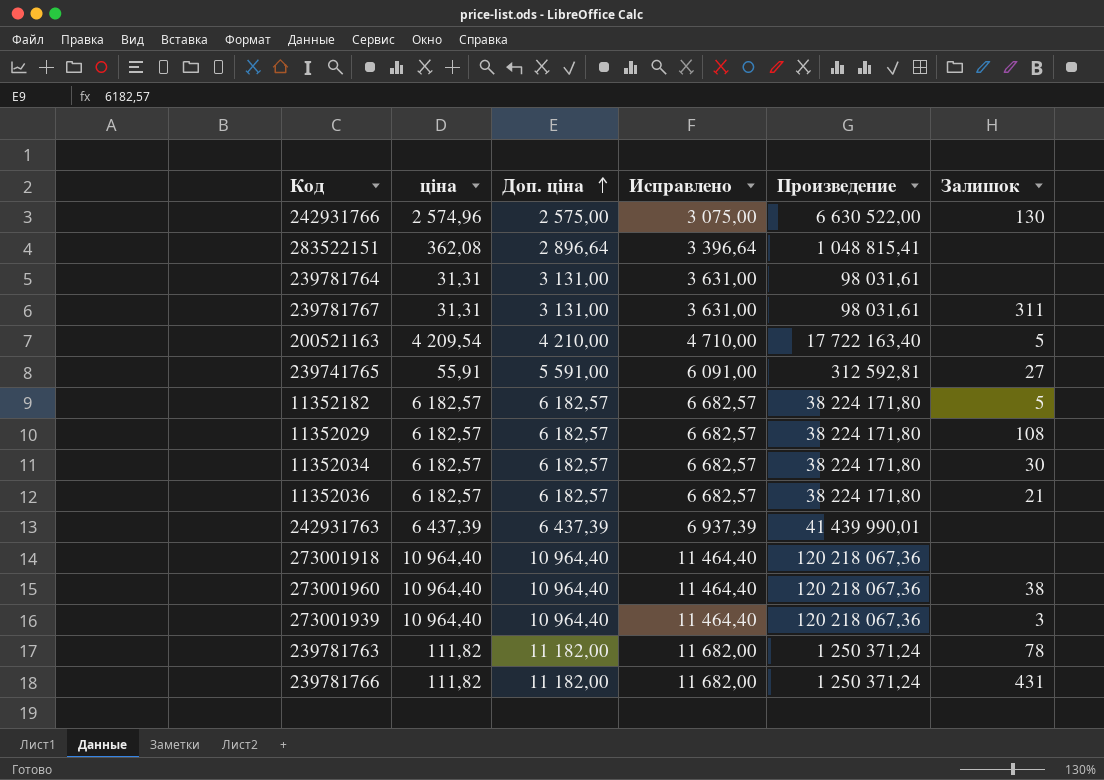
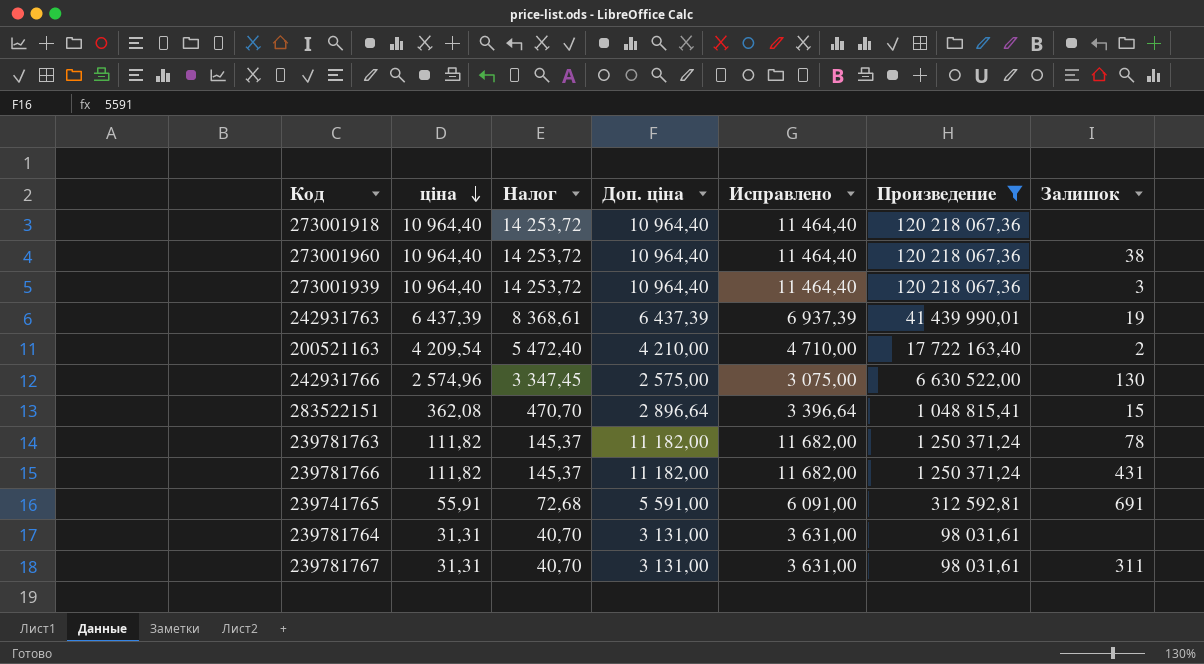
filter: none -> Произведение != 38 224 171,80
row order: Доп. ціна ascending -> ціна descending
column Налог | formula: none -> [ціна] * 1,3
242931763 | Залишок: none -> 19
200521163 | Залишок: 5 -> 2
283522151 | Залишок: none -> 15
239741765 | Залишок: 27 -> 691

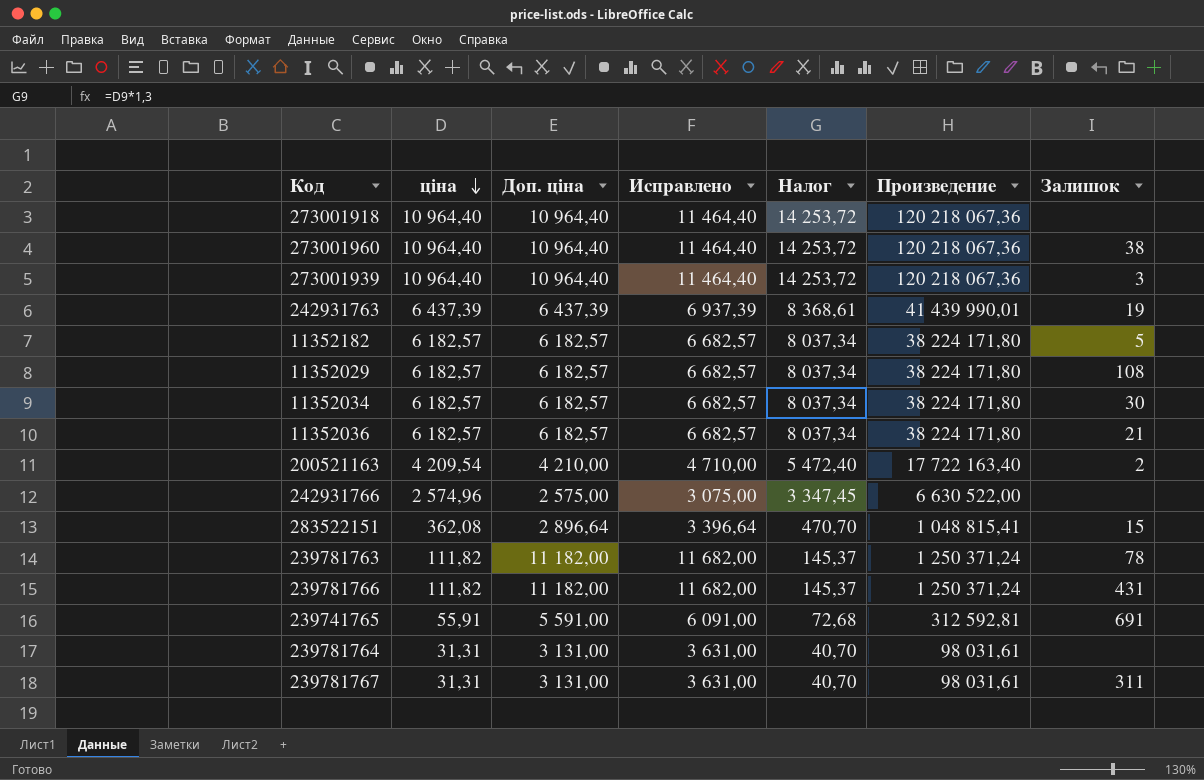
filter: Произведение != 38 224 171,80 -> none
column Налог | position: 3 -> 5
242931766 | Залишок: 130 -> none

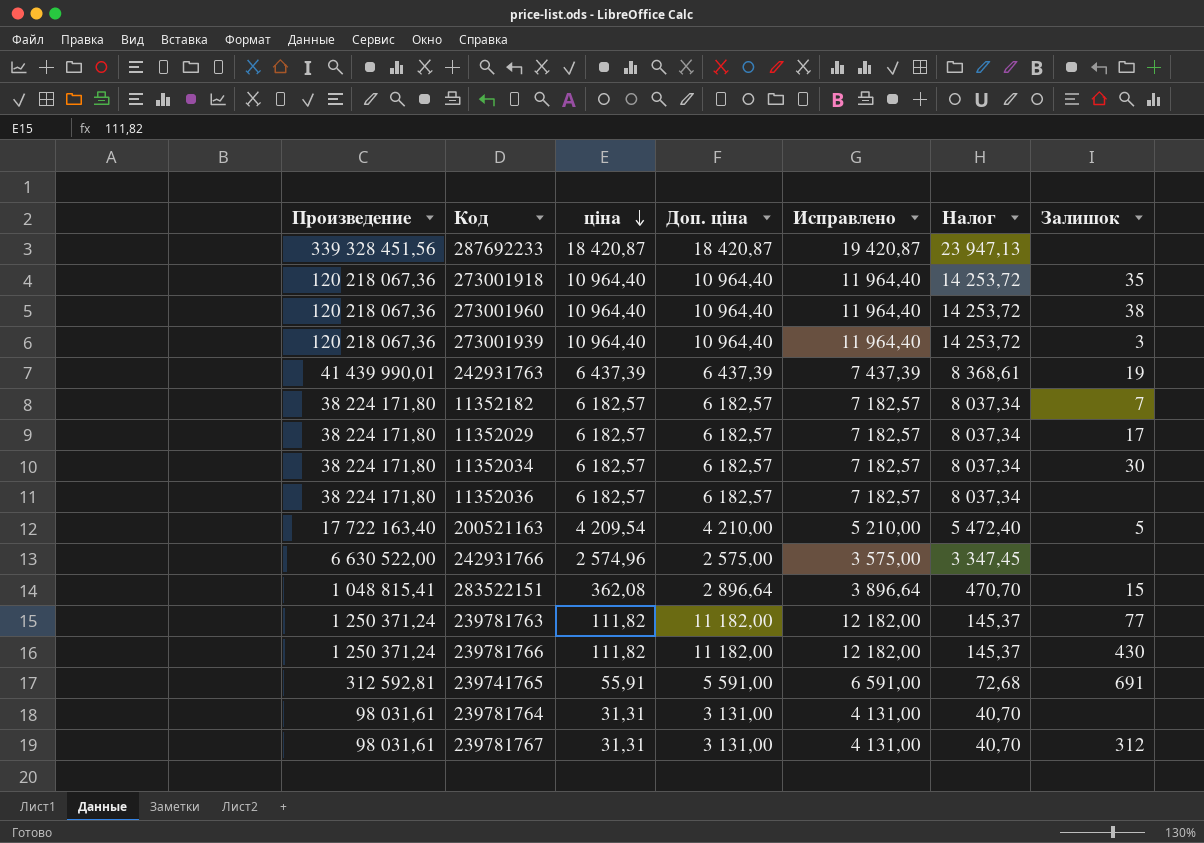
column Произведение | position: 6 -> 1
column Исправлено | formula: [Доп. ціна] + 500 -> [Доп. ціна] + 1000
row 287692233: none -> 339 328 451,56 | 18 420,87 | 18 420,87 | 19 420,87 | 23 947,13 | none
273001918 | Залишок: none -> 35
11352182 | Залишок: 5 -> 7
11352029 | Залишок: 108 -> 17
11352036 | Залишок: 21 -> none
200521163 | Залишок: 2 -> 5
239781763 | Залишок: 78 -> 77
239781766 | Залишок: 431 -> 430
239781767 | Залишок: 311 -> 312

